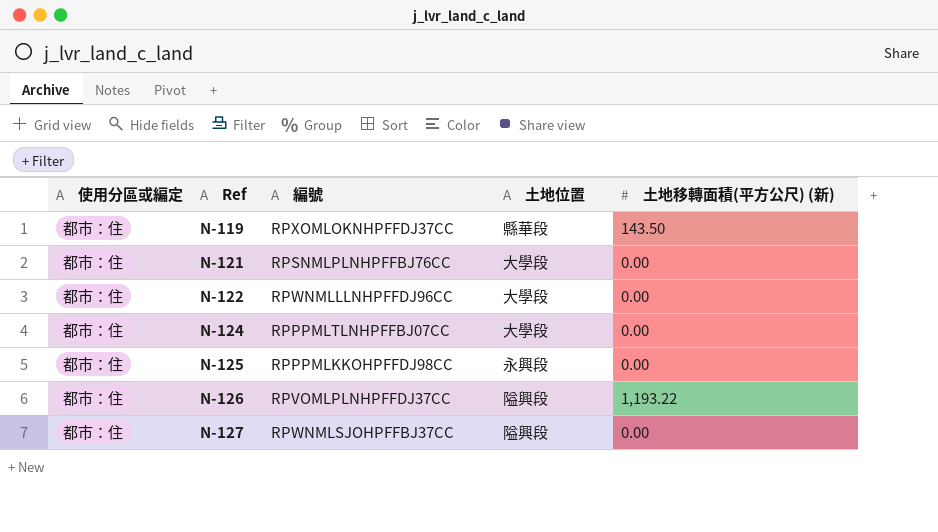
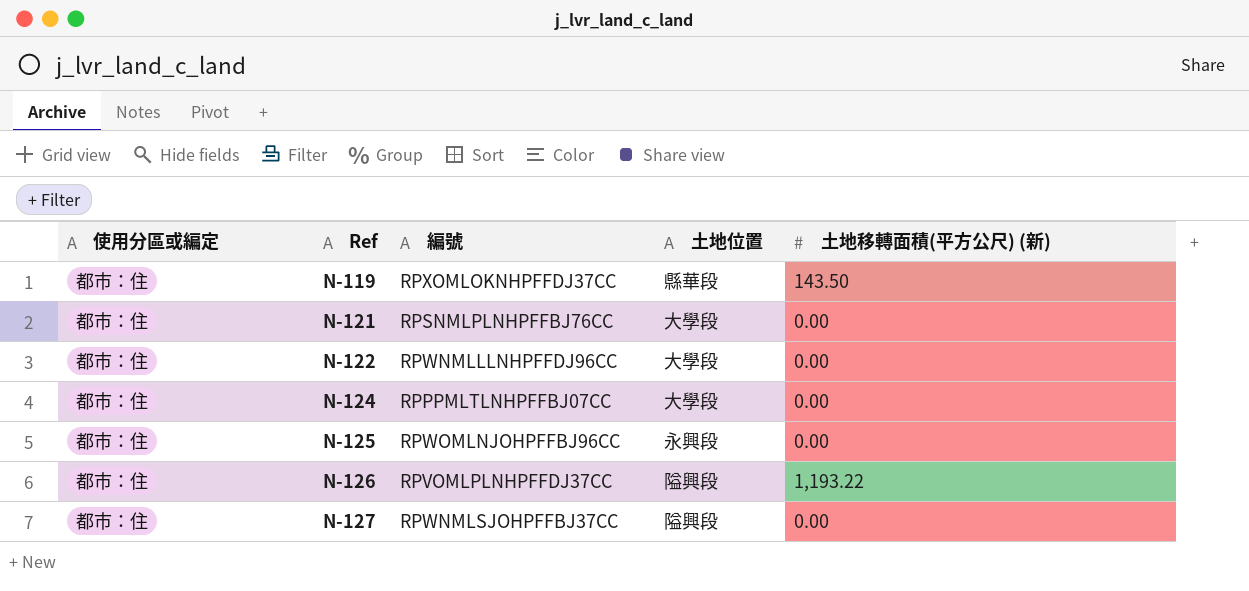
N-125 | 編號: RPPPMLKKOHPFFDJ98CC -> RPWOMLNJOHPFFBJ96CC

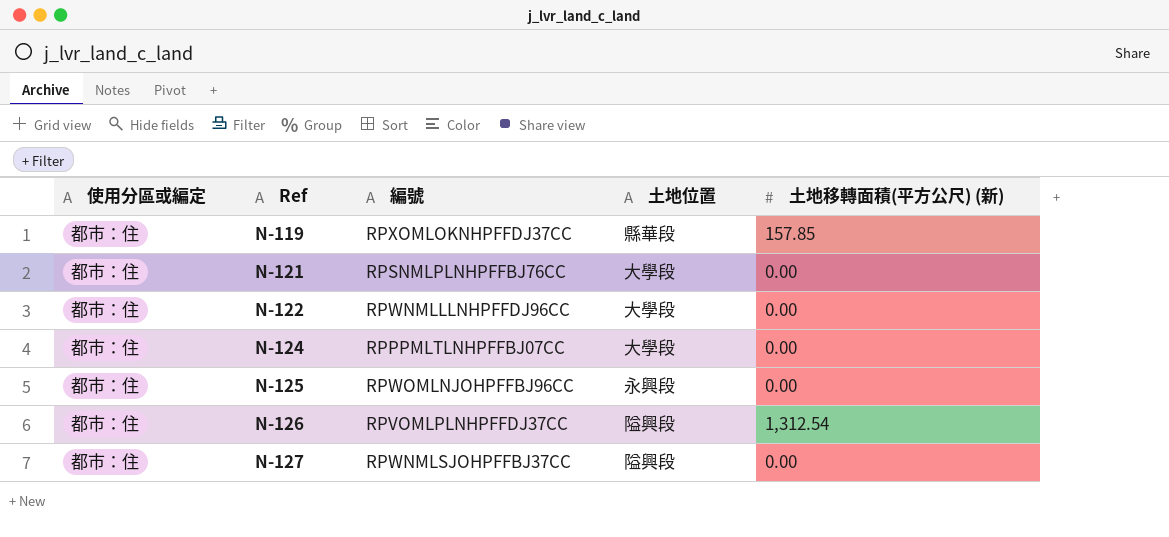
N-119 | 土地移轉面積(平方公尺) (新): 143.50 -> 157.85
N-126 | 土地移轉面積(平方公尺) (新): 1,193.22 -> 1,312.54

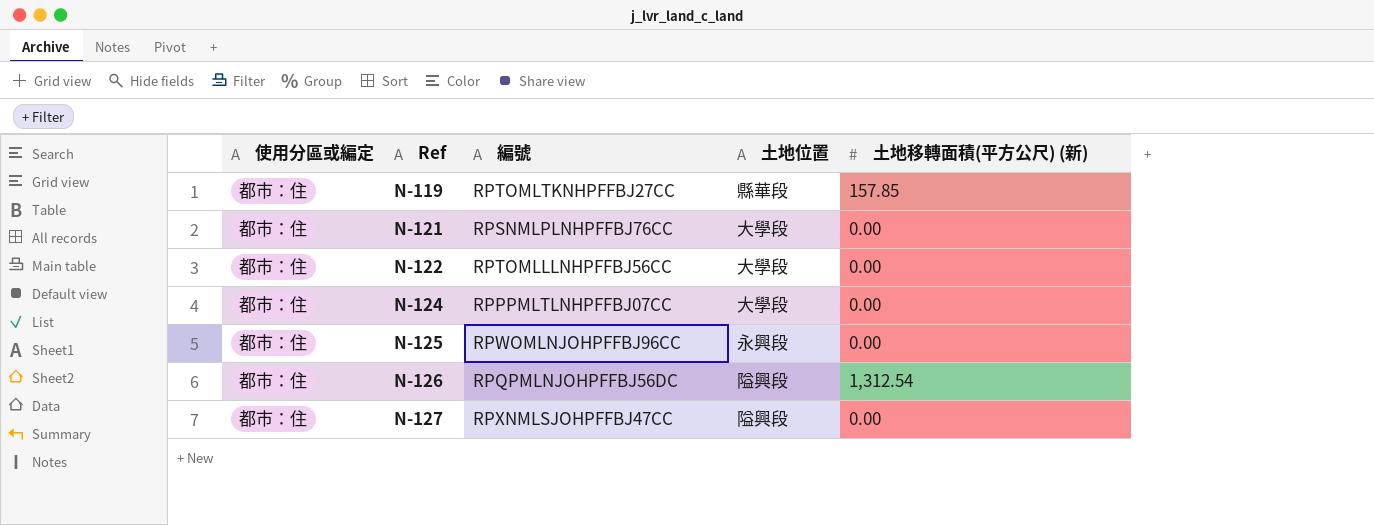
N-119 | 編號: RPXOMLOKNHPFFDJ37CC -> RPTOMLTKNHPFFBJ27CC
N-122 | 編號: RPWNMLLLNHPFFDJ96CC -> RPTOMLLLNHPFFBJ56CC
N-126 | 編號: RPVOMLPLNHPFFDJ37CC -> RPQPMLNJOHPFFBJ56DC
N-127 | 編號: RPWNMLSJOHPFFBJ37CC -> RPXNMLSJOHPFFBJ47CC

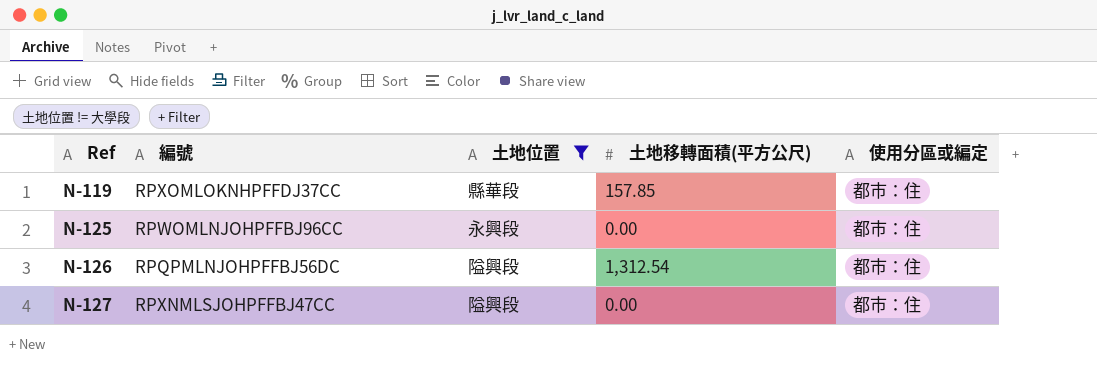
filter: none -> 土地位置 != 大學段
column name: 土地移轉面積(平方公尺) (新) -> 土地移轉面積(平方公尺)
column 使用分區或編定 | position: 1 -> 5
N-119 | 編號: RPTOMLTKNHPFFBJ27CC -> RPXOMLOKNHPFFDJ37CC

